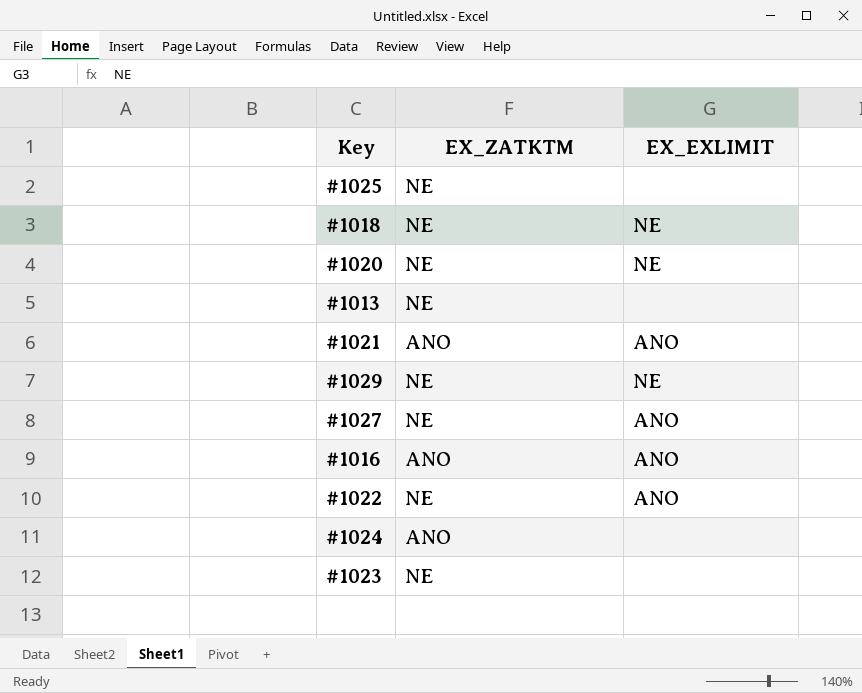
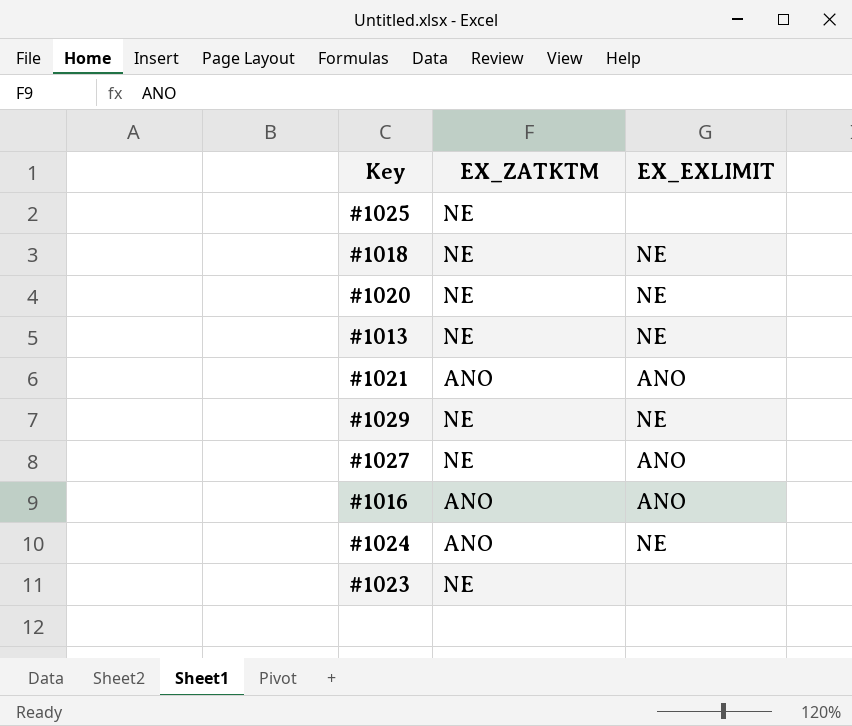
row #1022: NE | ANO -> none
#1013 | EX_EXLIMIT: none -> NE
#1024 | EX_EXLIMIT: none -> NE

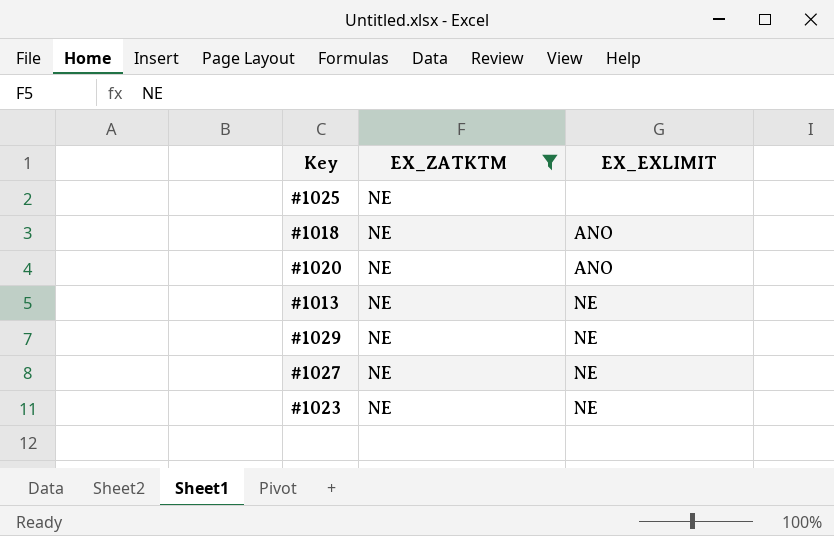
filter: none -> EX_ZATKTM = NE
#1018 | EX_EXLIMIT: NE -> ANO
#1020 | EX_EXLIMIT: NE -> ANO
#1027 | EX_EXLIMIT: ANO -> NE
#1023 | EX_EXLIMIT: none -> NE

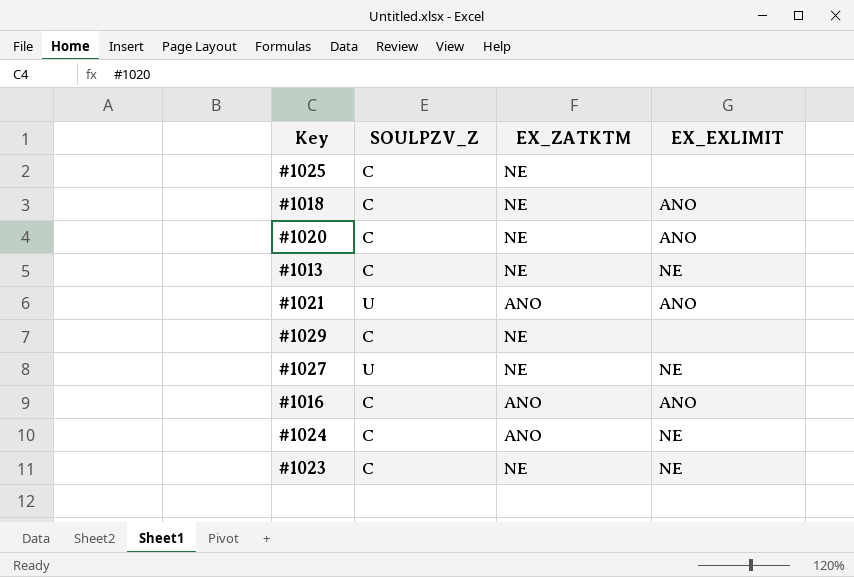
filter: EX_ZATKTM = NE -> none
column SOULPZV_Z | position: none -> 2
#1029 | EX_EXLIMIT: NE -> none

